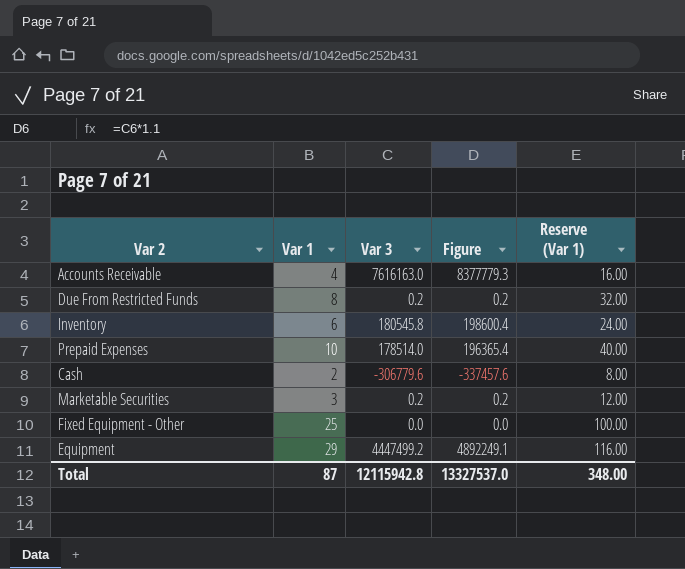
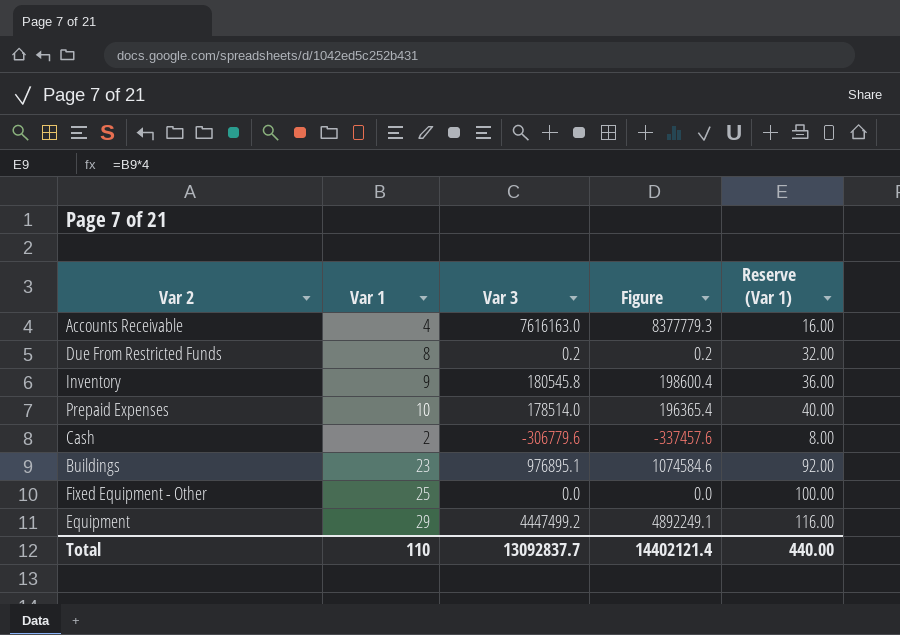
row Marketable Securities: 3 | 0.2 | 0.2 | 12.00 -> none
Inventory | Var 1: 6 -> 9
Inventory | Reserve (Var 1): 24.00 -> 36.00
row Buildings: none -> 23 | 976895.1 | 1074584.6 | 92.00
Total | Var 1: 87 -> 110
Total | Var 3: 12115942.8 -> 13092837.7
Total | Figure: 13327537.0 -> 14402121.4
Total | Reserve (Var 1): 348.00 -> 440.00

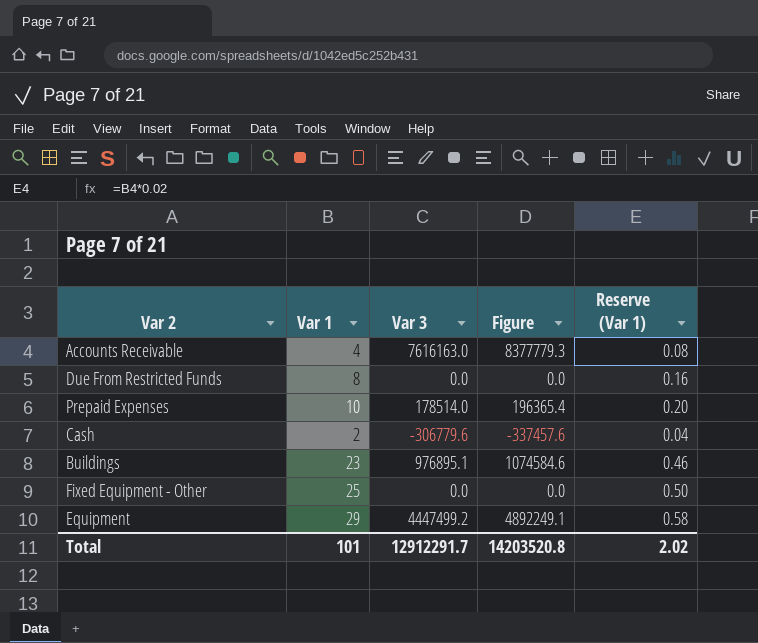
column Reserve (Var 1) | formula: [Var 1] * 4 -> [Var 1] * 0.02
row Inventory: 9 | 180545.8 | 198600.4 | 36.00 -> none
Due From Restricted Funds | Var 3: 0.2 -> 0.0
Due From Restricted Funds | Figure: 0.2 -> 0.0
Total | Var 1: 110 -> 101
Total | Var 3: 13092837.7 -> 12912291.7
Total | Figure: 14402121.4 -> 14203520.8
Total | Reserve (Var 1): 440.00 -> 2.02

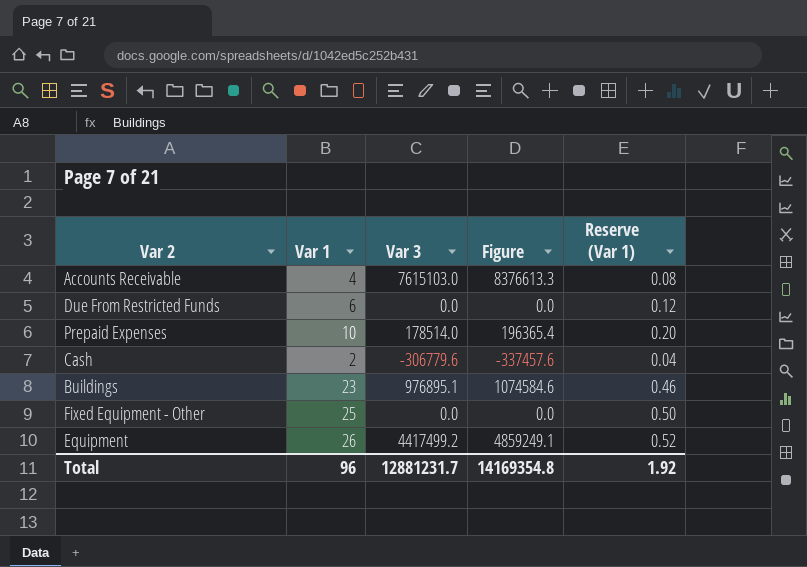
Accounts Receivable | Var 3: 7616163.0 -> 7615103.0
Accounts Receivable | Figure: 8377779.3 -> 8376613.3
Due From Restricted Funds | Var 1: 8 -> 6
Due From Restricted Funds | Reserve (Var 1): 0.16 -> 0.12
Equipment | Var 1: 29 -> 26
Equipment | Var 3: 4447499.2 -> 4417499.2
Equipment | Figure: 4892249.1 -> 4859249.1
Equipment | Reserve (Var 1): 0.58 -> 0.52
Total | Var 1: 101 -> 96
Total | Var 3: 12912291.7 -> 12881231.7
Total | Figure: 14203520.8 -> 14169354.8
Total | Reserve (Var 1): 2.02 -> 1.92

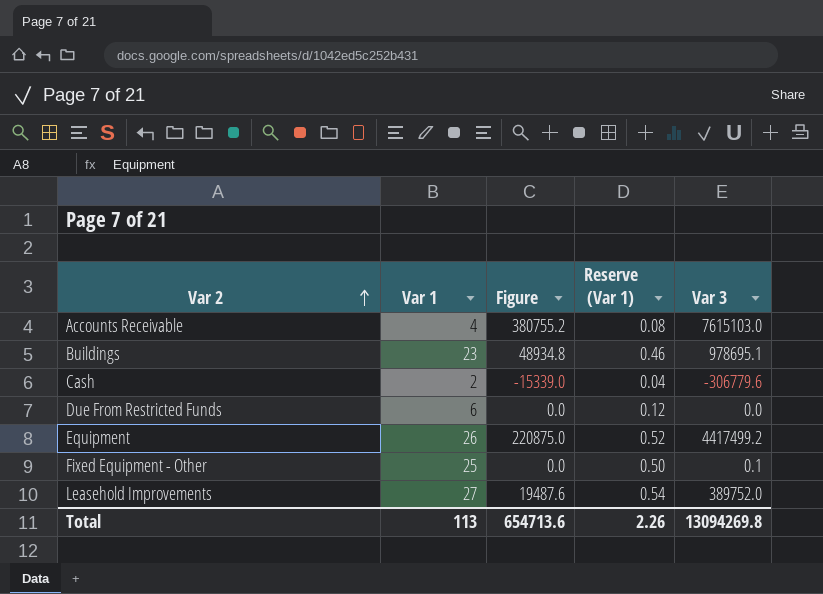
row order: none -> Var 2 ascending
column Figure | formula: [Var 3] * 1.1 -> [Var 3] * 0.05
column Var 3 | position: 3 -> 5
row Prepaid Expenses: 10 | 178514.0 | 196365.4 | 0.20 -> none
Buildings | Var 3: 976895.1 -> 978695.1
Fixed Equipment - Other | Var 3: 0.0 -> 0.1
row Leasehold Improvements: none -> 27 | 19487.6 | 0.54 | 389752.0
Total | Var 1: 96 -> 113
Total | Figure: 14169354.8 -> 654713.6
Total | Reserve (Var 1): 1.92 -> 2.26
Total | Var 3: 12881231.7 -> 13094269.8

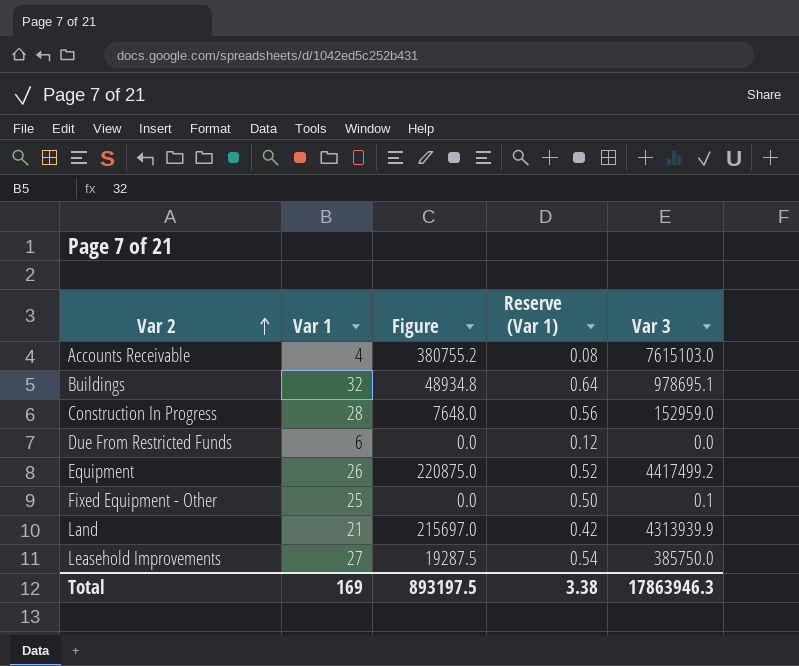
row Cash: 2 | -15339.0 | 0.04 | -306779.6 -> none
Buildings | Var 1: 23 -> 32
Buildings | Reserve (Var 1): 0.46 -> 0.64
row Construction In Progress: none -> 28 | 7648.0 | 0.56 | 152959.0
row Land: none -> 21 | 215697.0 | 0.42 | 4313939.9
Leasehold Improvements | Figure: 19487.6 -> 19287.5
Leasehold Improvements | Var 3: 389752.0 -> 385750.0
Total | Var 1: 113 -> 169
Total | Figure: 654713.6 -> 893197.5
Total | Reserve (Var 1): 2.26 -> 3.38
Total | Var 3: 13094269.8 -> 17863946.3

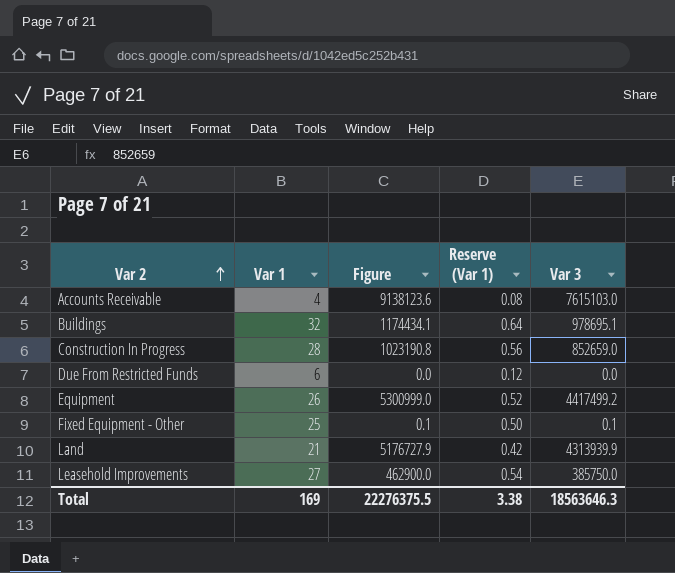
column Figure | formula: [Var 3] * 0.05 -> [Var 3] * 1.2
Construction In Progress | Var 3: 152959.0 -> 852659.0
Total | Figure: 893197.5 -> 22276375.5
Total | Var 3: 17863946.3 -> 18563646.3

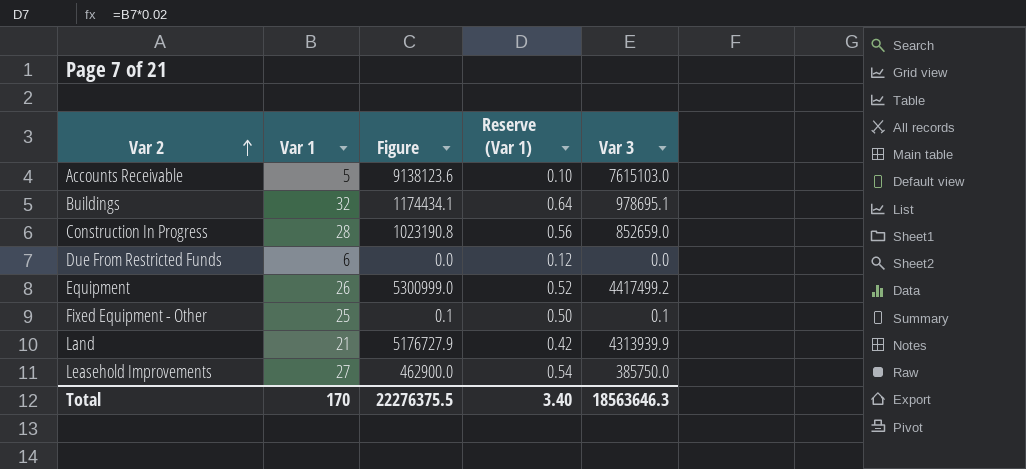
Accounts Receivable | Var 1: 4 -> 5
Accounts Receivable | Reserve (Var 1): 0.08 -> 0.10
Total | Var 1: 169 -> 170
Total | Reserve (Var 1): 3.38 -> 3.40

